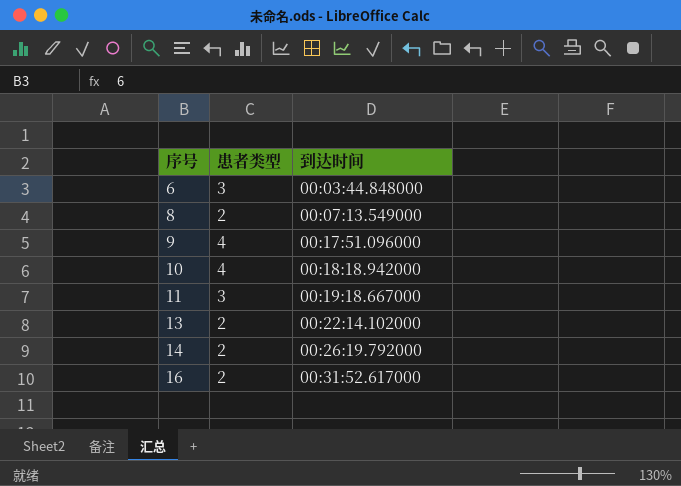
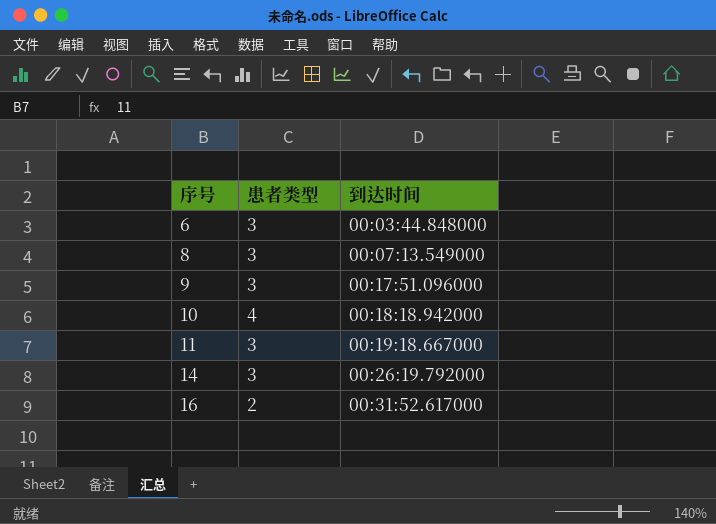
row 13: 2 | 00:22:14.102000 -> none
8 | 患者类型: 2 -> 3
9 | 患者类型: 4 -> 3
14 | 患者类型: 2 -> 3

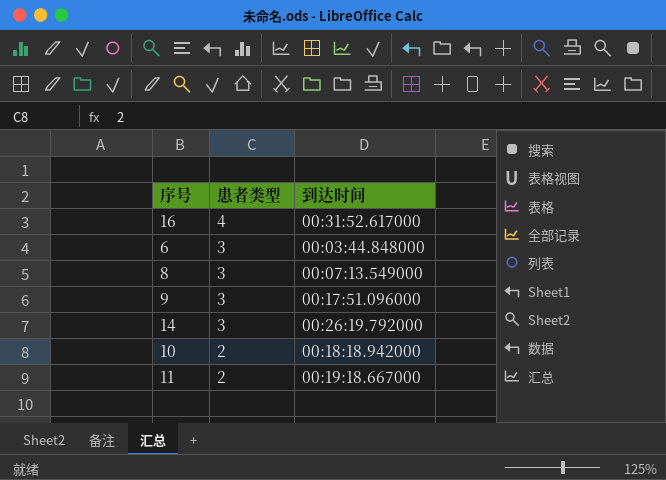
row order: 序号 ascending -> 患者类型 descending
16 | 患者类型: 2 -> 4
10 | 患者类型: 4 -> 2
11 | 患者类型: 3 -> 2

